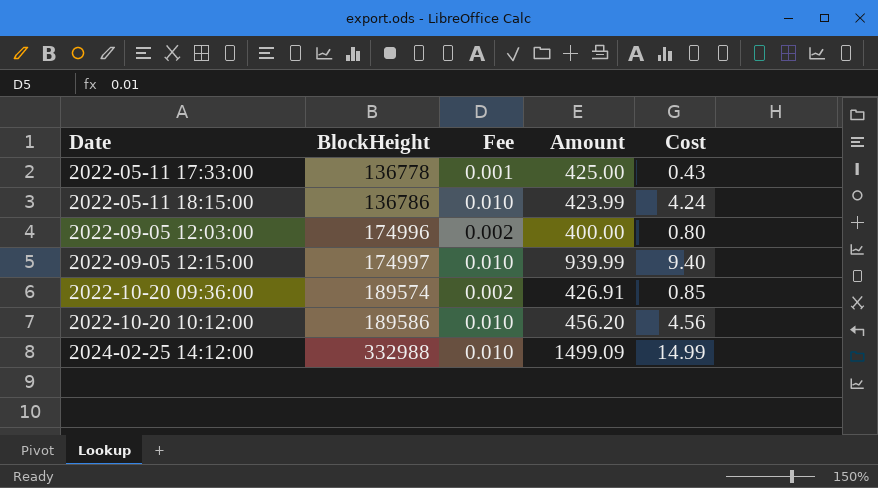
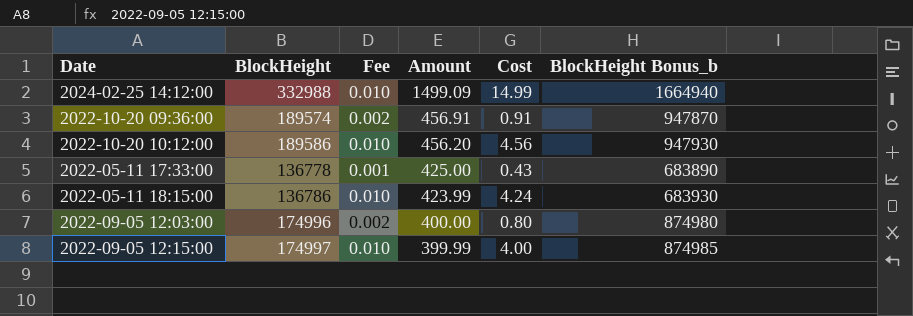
row order: Date ascending -> Amount descending
column BlockHeight Bonus_b | formula: none -> [BlockHeight] * 5
2022-10-20 09:36:00 | Amount: 426.91 -> 456.91
2022-10-20 09:36:00 | Cost: 0.85 -> 0.91
2022-09-05 12:15:00 | Amount: 939.99 -> 399.99
2022-09-05 12:15:00 | Cost: 9.40 -> 4.00

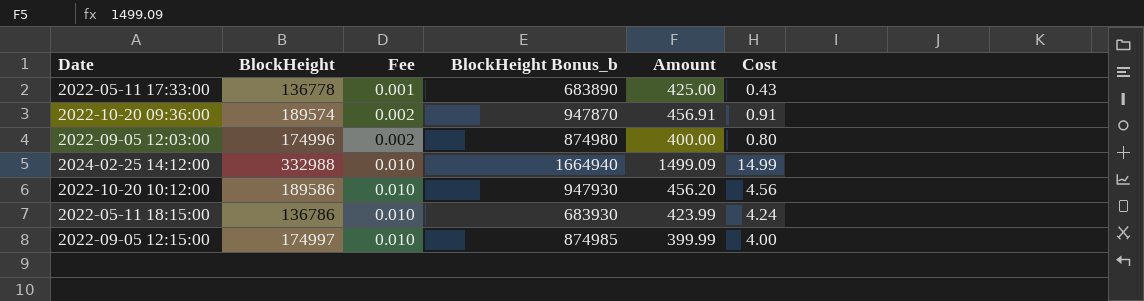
row order: Amount descending -> Fee ascending
column BlockHeight Bonus_b | position: 6 -> 4

